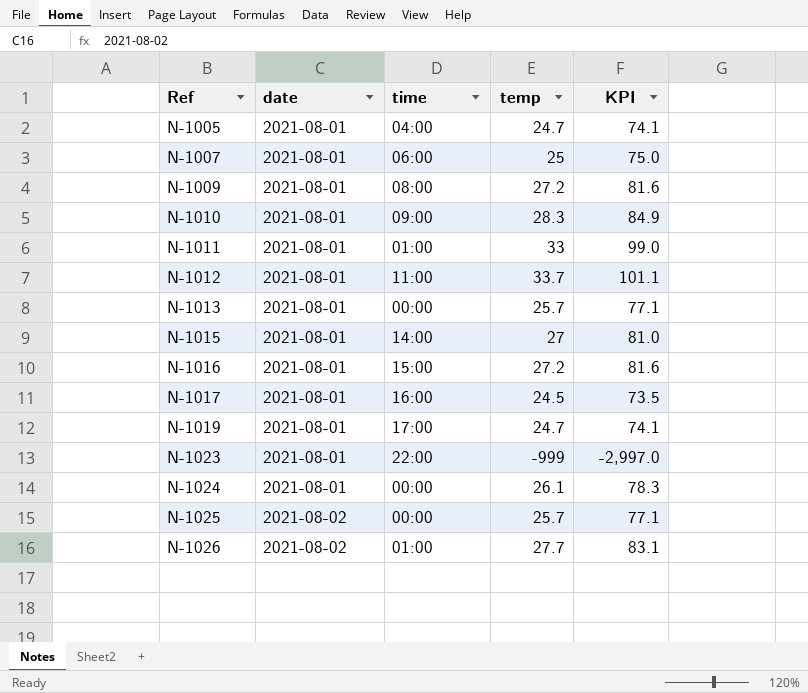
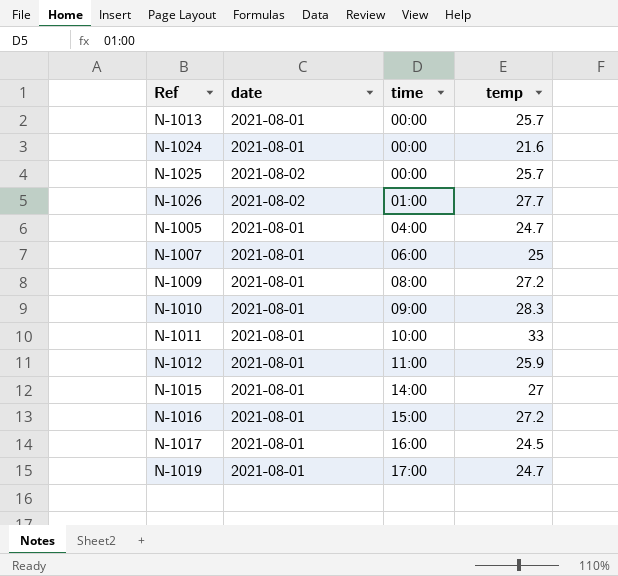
row order: Ref ascending -> time ascending
column KPI | formula: [temp] * 3 -> none
row N-1023: 2021-08-01 | 22:00 | -999 | -2,997.0 -> none
N-1024 | temp: 26.1 -> 21.6
N-1011 | time: 01:00 -> 10:00
N-1012 | temp: 33.7 -> 25.9

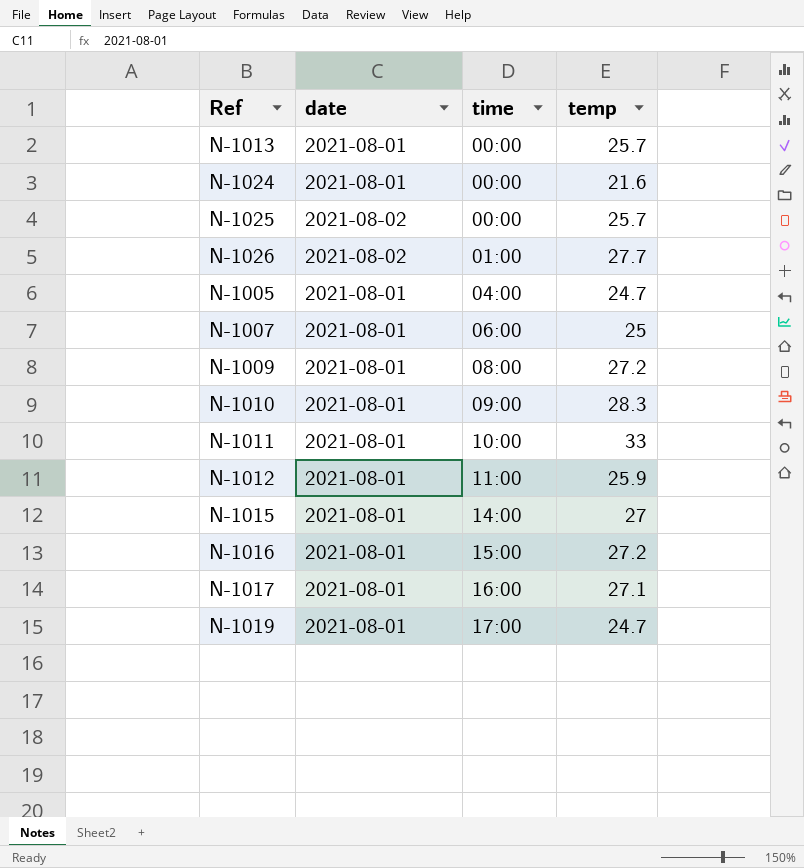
N-1017 | temp: 24.5 -> 27.1

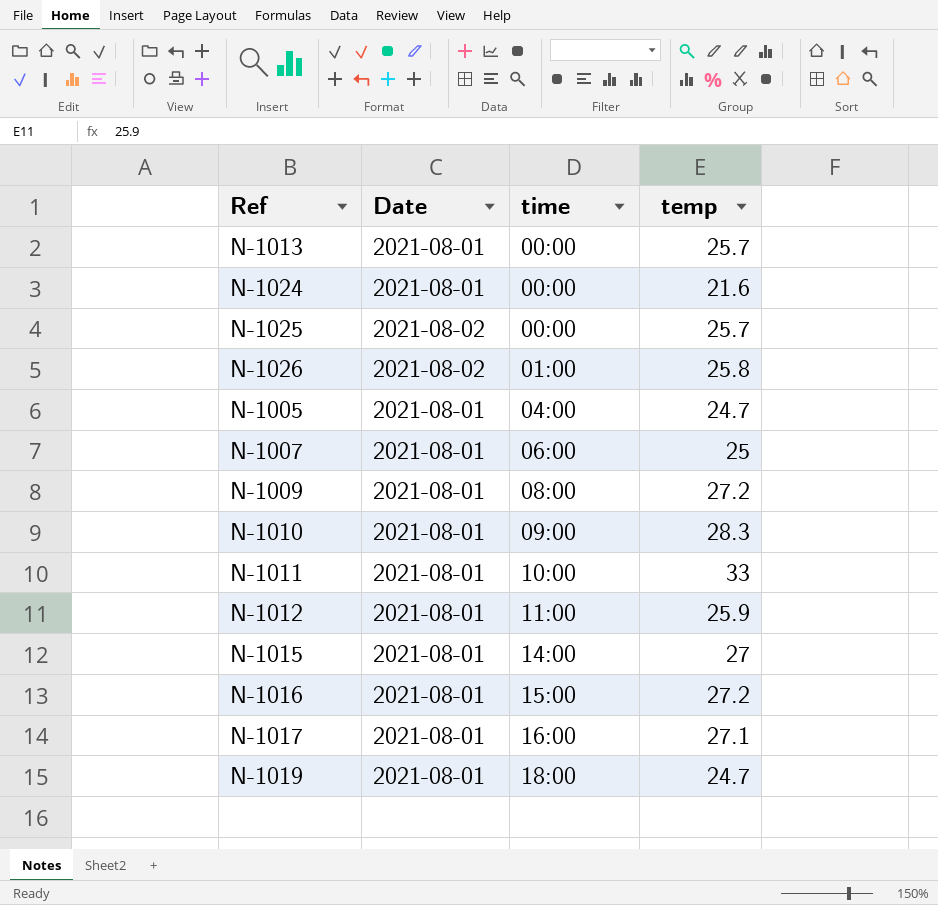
column name: date -> Date
N-1026 | temp: 27.7 -> 25.8
N-1019 | time: 17:00 -> 18:00

